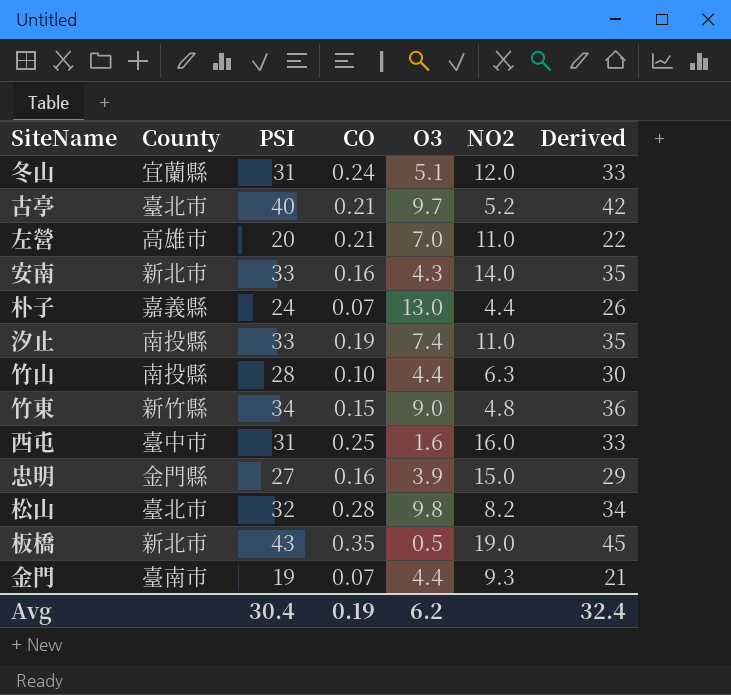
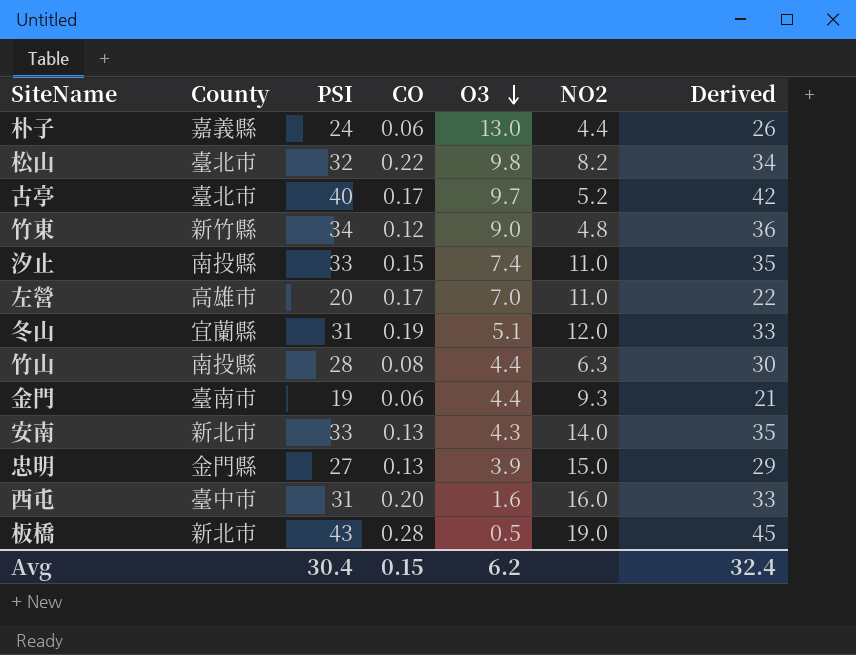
row order: none -> O3 descending
朴子 | CO: 0.07 -> 0.06
松山 | CO: 0.28 -> 0.22
古亭 | CO: 0.21 -> 0.17
竹東 | CO: 0.15 -> 0.12
汐止 | CO: 0.19 -> 0.15
左營 | CO: 0.21 -> 0.17
冬山 | CO: 0.24 -> 0.19
竹山 | CO: 0.10 -> 0.08
金門 | CO: 0.07 -> 0.06
安南 | CO: 0.16 -> 0.13
忠明 | CO: 0.16 -> 0.13
西屯 | CO: 0.25 -> 0.20
板橋 | CO: 0.35 -> 0.28
Avg | CO: 0.19 -> 0.15

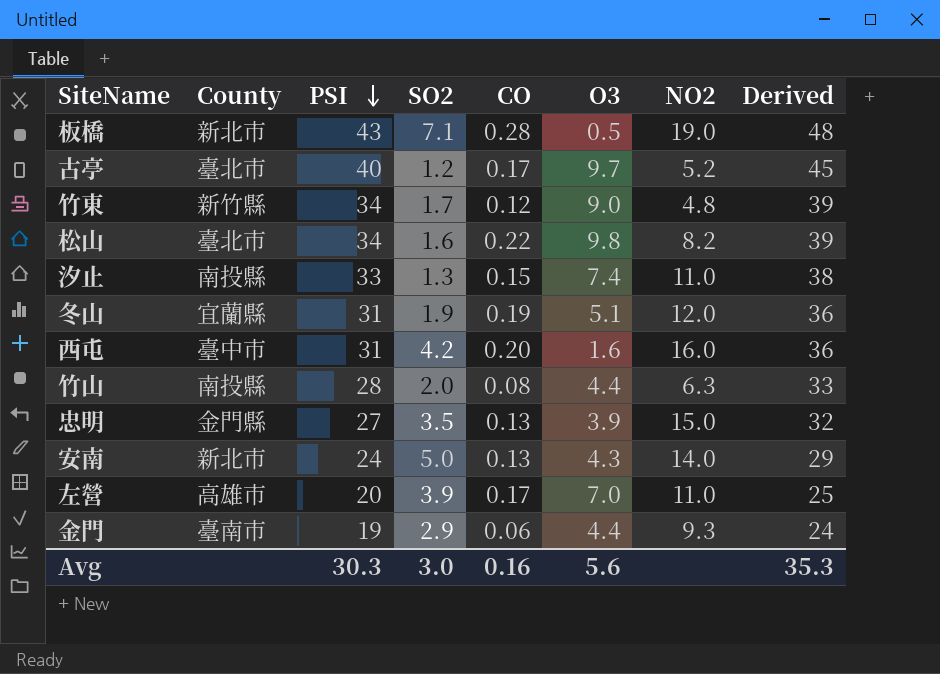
row order: O3 descending -> PSI descending
column SO2 | position: none -> 4
column Derived | formula: [PSI] + 2 -> [PSI] + 5
row 朴子: 嘉義縣 | 24 | 0.06 | 13.0 | 4.4 | 26 -> none
松山 | PSI: 32 -> 34
安南 | PSI: 33 -> 24
Avg | PSI: 30.4 -> 30.3
Avg | CO: 0.15 -> 0.16
Avg | O3: 6.2 -> 5.6
Avg | Derived: 32.4 -> 35.3

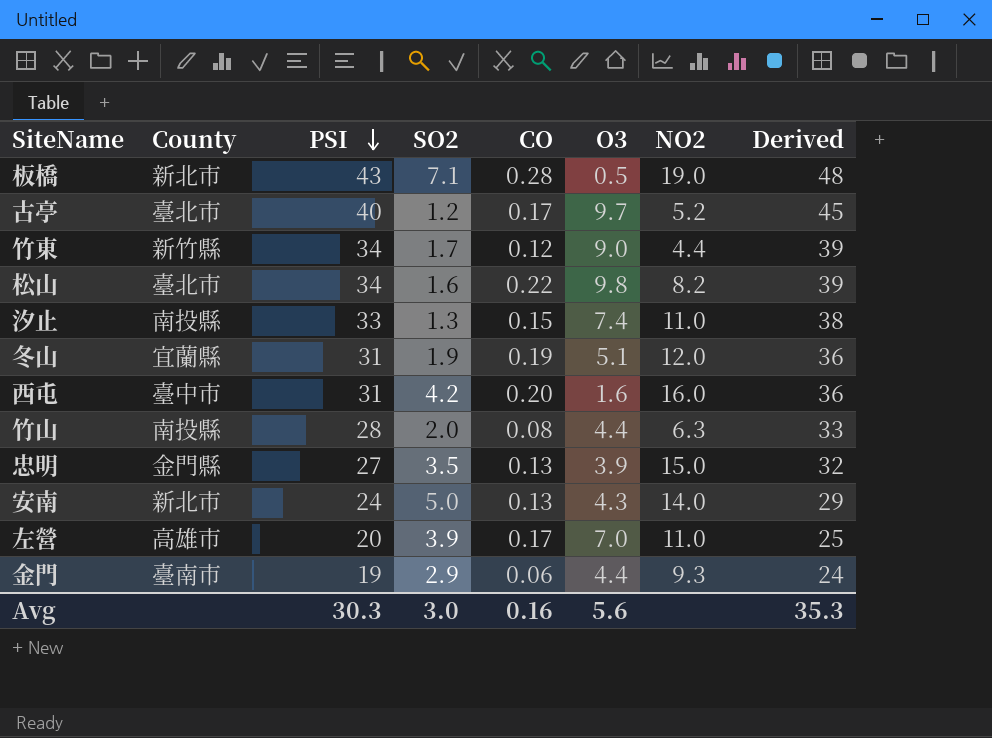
竹東 | NO2: 4.8 -> 4.4

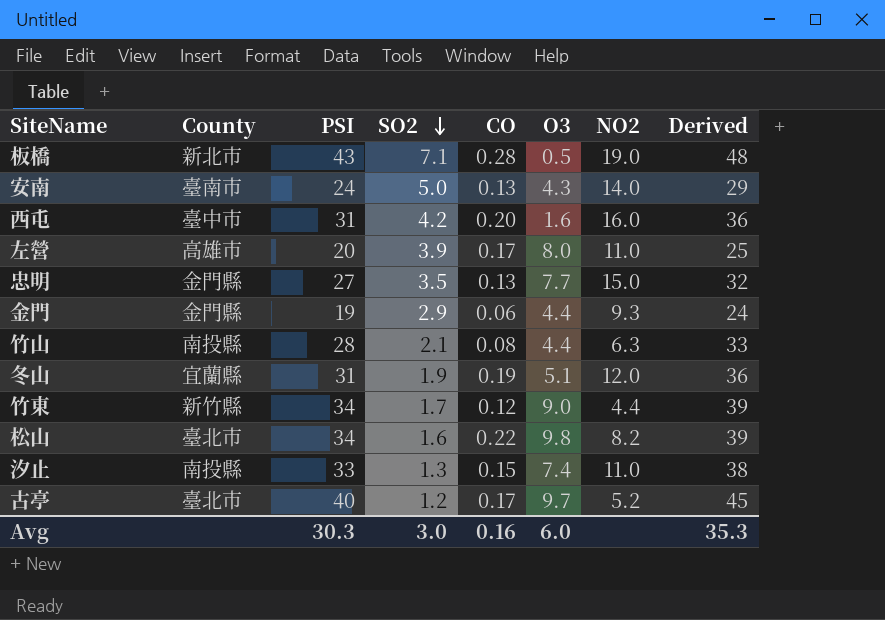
row order: PSI descending -> SO2 descending
安南 | County: 新北市 -> 臺南市
左營 | O3: 7.0 -> 8.0
忠明 | O3: 3.9 -> 7.7
金門 | County: 臺南市 -> 金門縣
竹山 | SO2: 2.0 -> 2.1
Avg | O3: 5.6 -> 6.0

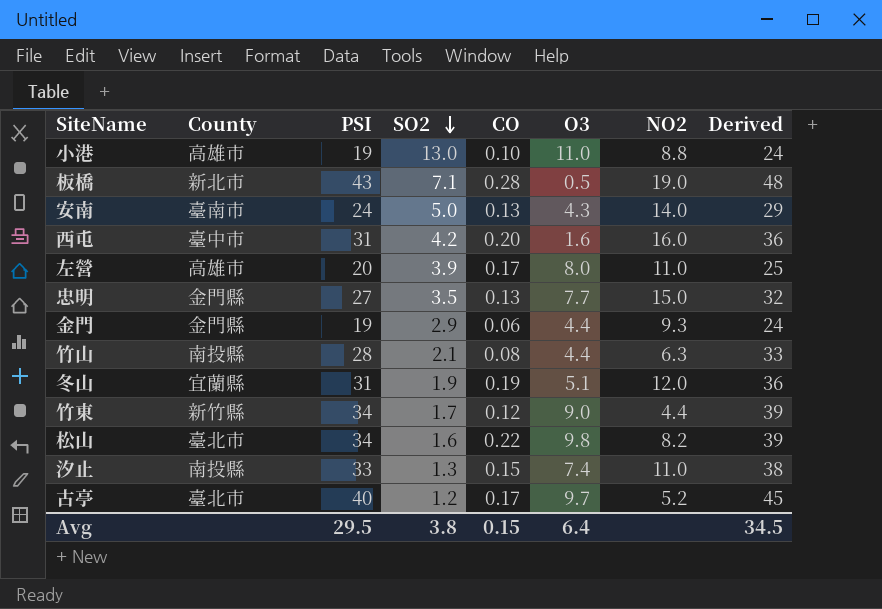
row 小港: none -> 高雄市 | 19 | 13.0 | 0.10 | 11.0 | 8.8 | 24
Avg | PSI: 30.3 -> 29.5
Avg | SO2: 3.0 -> 3.8
Avg | CO: 0.16 -> 0.15
Avg | O3: 6.0 -> 6.4
Avg | Derived: 35.3 -> 34.5

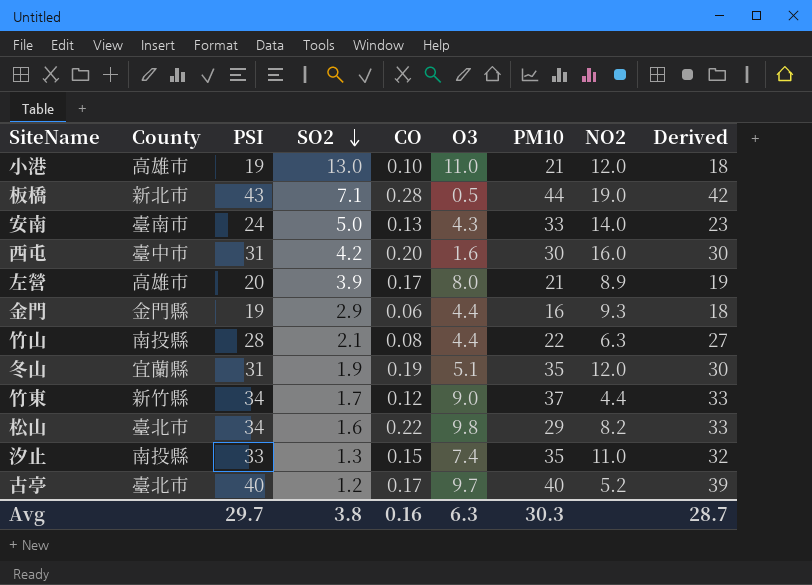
column PM10 | position: none -> 7
column Derived | formula: [PSI] + 5 -> [PSI] - 1
row 忠明: 金門縣 | 27 | 3.5 | 0.13 | 7.7 | 15.0 | 32 -> none
小港 | NO2: 8.8 -> 12.0
左營 | NO2: 11.0 -> 8.9
Avg | PSI: 29.5 -> 29.7
Avg | CO: 0.15 -> 0.16
Avg | O3: 6.4 -> 6.3
Avg | Derived: 34.5 -> 28.7

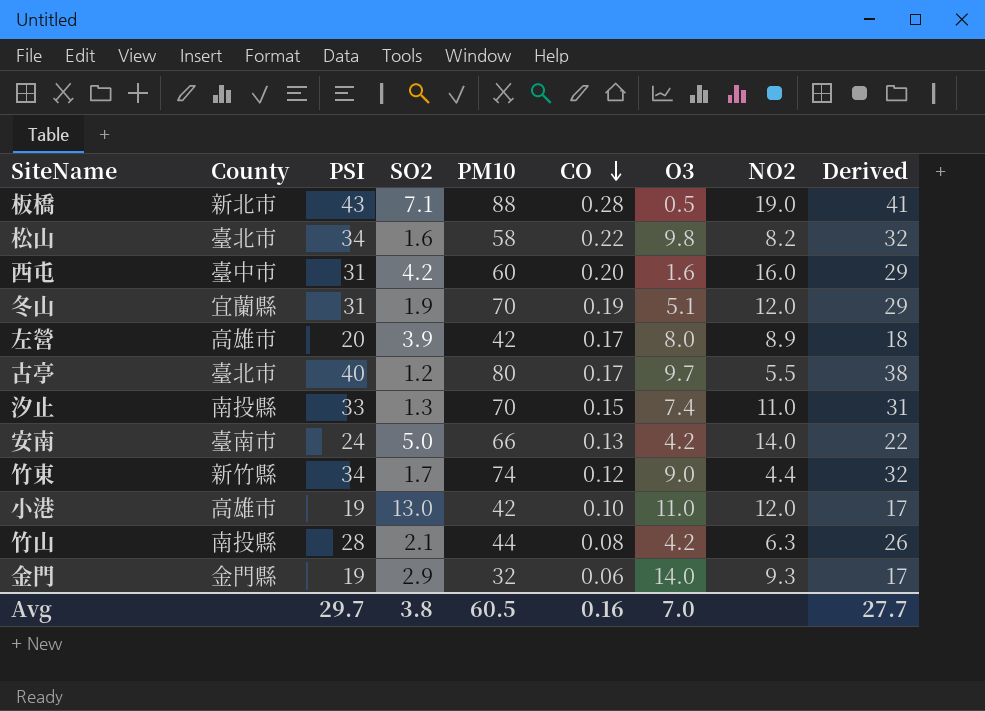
row order: SO2 descending -> CO descending
column PM10 | position: 7 -> 5
column Derived | formula: [PSI] - 1 -> [PSI] - 2
板橋 | PM10: 44 -> 88
松山 | PM10: 29 -> 58
西屯 | PM10: 30 -> 60
冬山 | PM10: 35 -> 70
左營 | PM10: 21 -> 42
古亭 | PM10: 40 -> 80
古亭 | NO2: 5.2 -> 5.5
汐止 | PM10: 35 -> 70
安南 | PM10: 33 -> 66
安南 | O3: 4.3 -> 4.2
竹東 | PM10: 37 -> 74
小港 | PM10: 21 -> 42
竹山 | PM10: 22 -> 44
竹山 | O3: 4.4 -> 4.2
金門 | PM10: 16 -> 32
金門 | O3: 4.4 -> 14.0
Avg | PM10: 30.3 -> 60.5
Avg | O3: 6.3 -> 7.0
Avg | Derived: 28.7 -> 27.7

